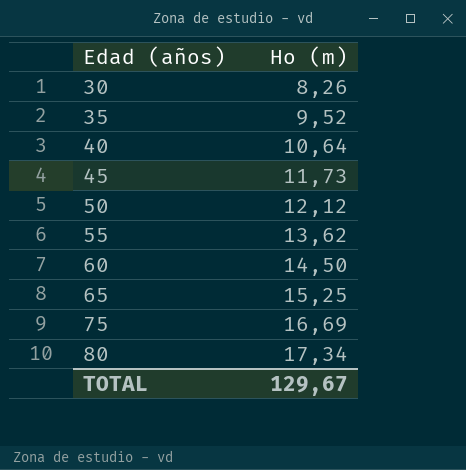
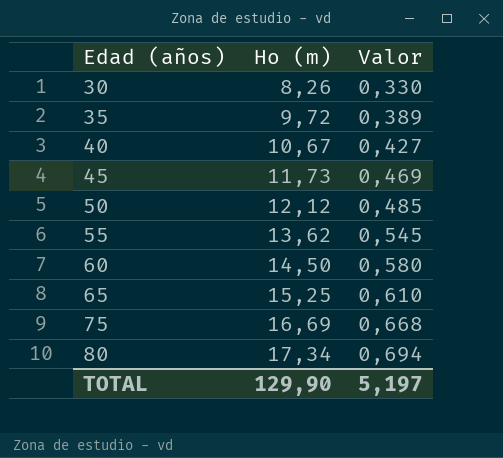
column Valor | formula: none -> [Ho (m)] * 0,04
35 | Ho (m): 9,52 -> 9,72
40 | Ho (m): 10,64 -> 10,67
TOTAL | Ho (m): 129,67 -> 129,90

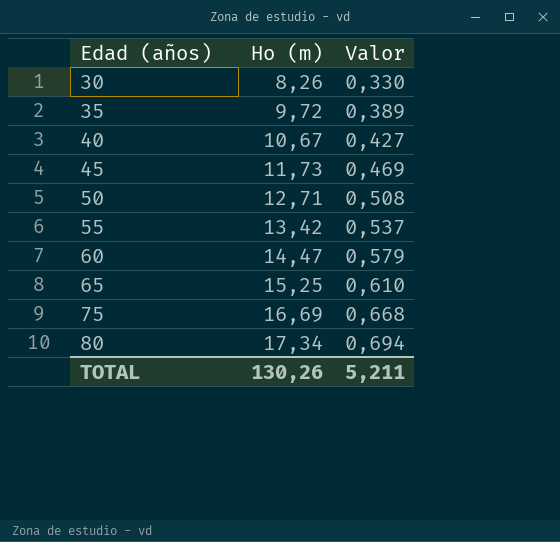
50 | Ho (m): 12,12 -> 12,71
50 | Valor: 0,485 -> 0,508
55 | Ho (m): 13,62 -> 13,42
55 | Valor: 0,545 -> 0,537
60 | Ho (m): 14,50 -> 14,47
60 | Valor: 0,580 -> 0,579
TOTAL | Ho (m): 129,90 -> 130,26
TOTAL | Valor: 5,197 -> 5,211

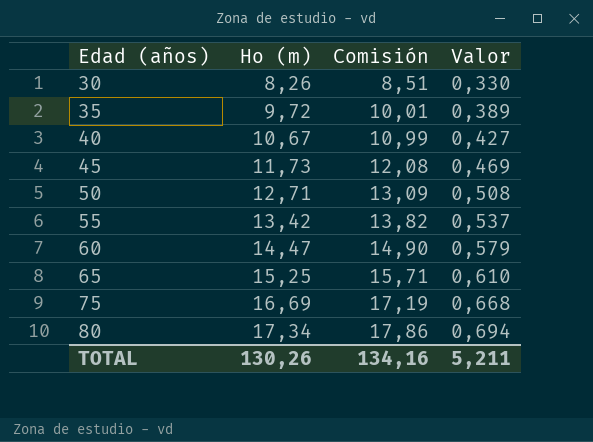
column Comisión | formula: none -> [Ho (m)] * 1,03

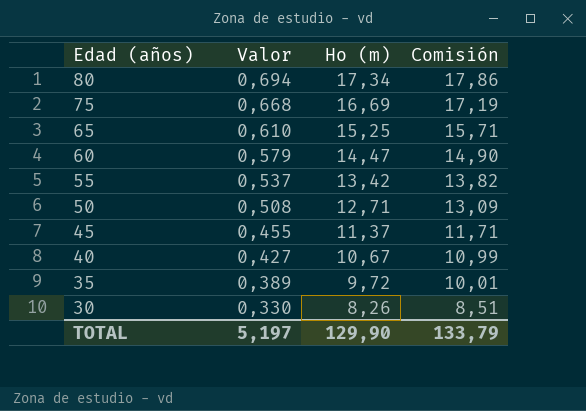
row order: Edad (años) ascending -> Edad (años) descending
column Valor | position: 4 -> 2
45 | Valor: 0,469 -> 0,455
45 | Ho (m): 11,73 -> 11,37
45 | Comisión: 12,08 -> 11,71
TOTAL | Valor: 5,211 -> 5,197
TOTAL | Ho (m): 130,26 -> 129,90
TOTAL | Comisión: 134,16 -> 133,79

